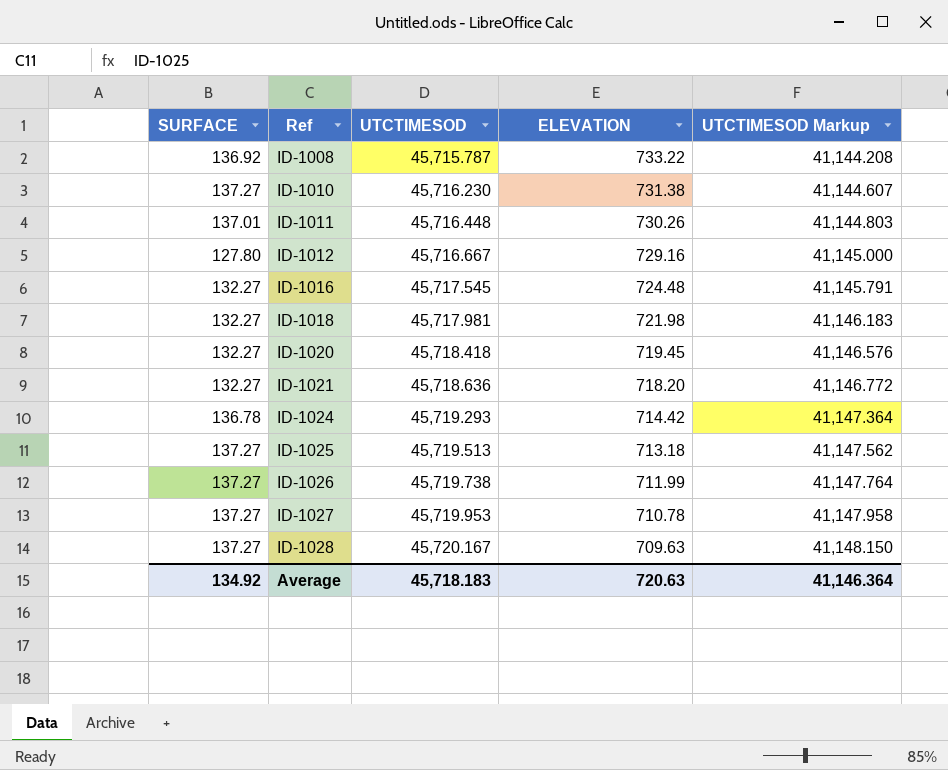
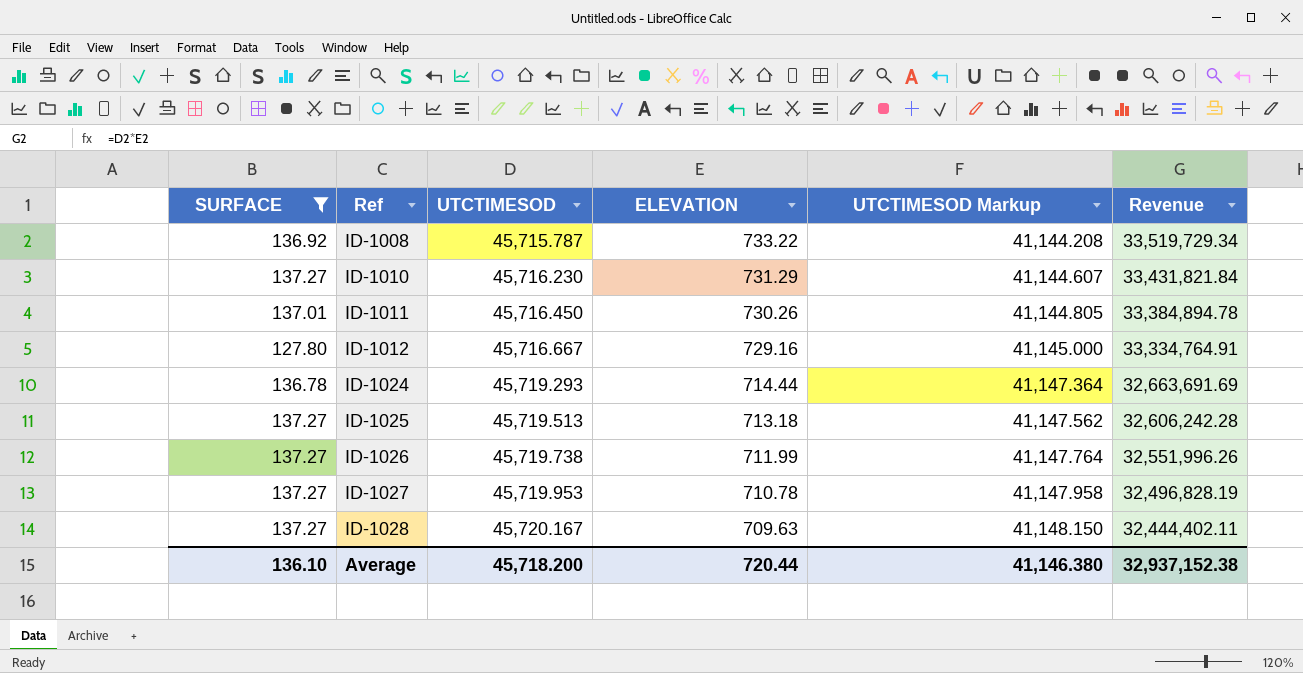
filter: none -> SURFACE != 132.27
column Revenue | formula: none -> [UTCTIMESOD] * [ELEVATION]
ID-1010 | ELEVATION: 731.38 -> 731.29
ID-1011 | UTCTIMESOD: 45,716.448 -> 45,716.450
ID-1011 | UTCTIMESOD Markup: 41,144.803 -> 41,144.805
ID-1024 | ELEVATION: 714.42 -> 714.44
Average | SURFACE: 134.92 -> 136.10
Average | UTCTIMESOD: 45,718.183 -> 45,718.200
Average | ELEVATION: 720.63 -> 720.44
Average | UTCTIMESOD Markup: 41,146.364 -> 41,146.380

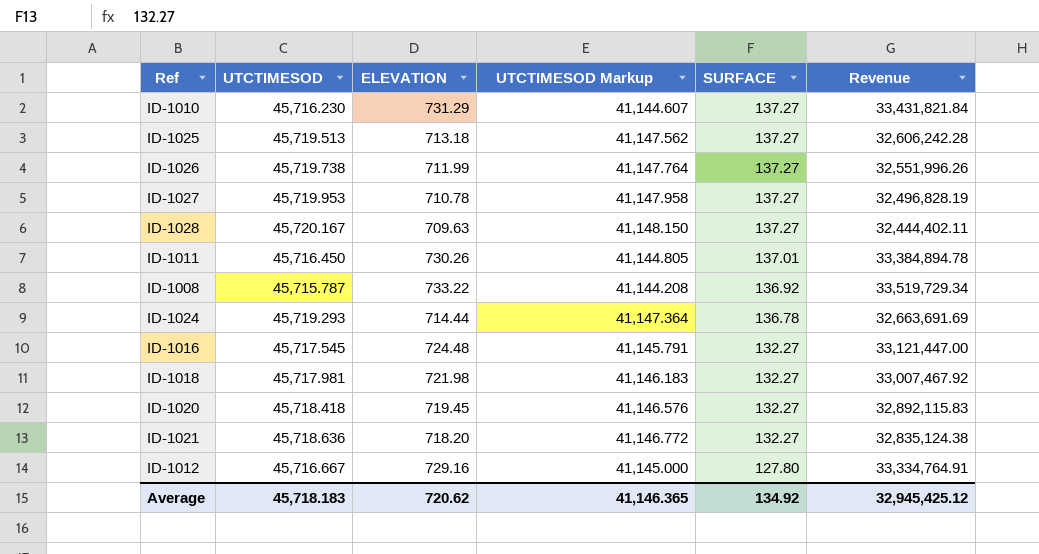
filter: SURFACE != 132.27 -> none
row order: Ref ascending -> SURFACE descending
column SURFACE | position: 1 -> 5
Average | UTCTIMESOD: 45,718.200 -> 45,718.183
Average | ELEVATION: 720.44 -> 720.62
Average | UTCTIMESOD Markup: 41,146.380 -> 41,146.365
Average | SURFACE: 136.10 -> 134.92
Average | Revenue: 32,937,152.38 -> 32,945,425.12

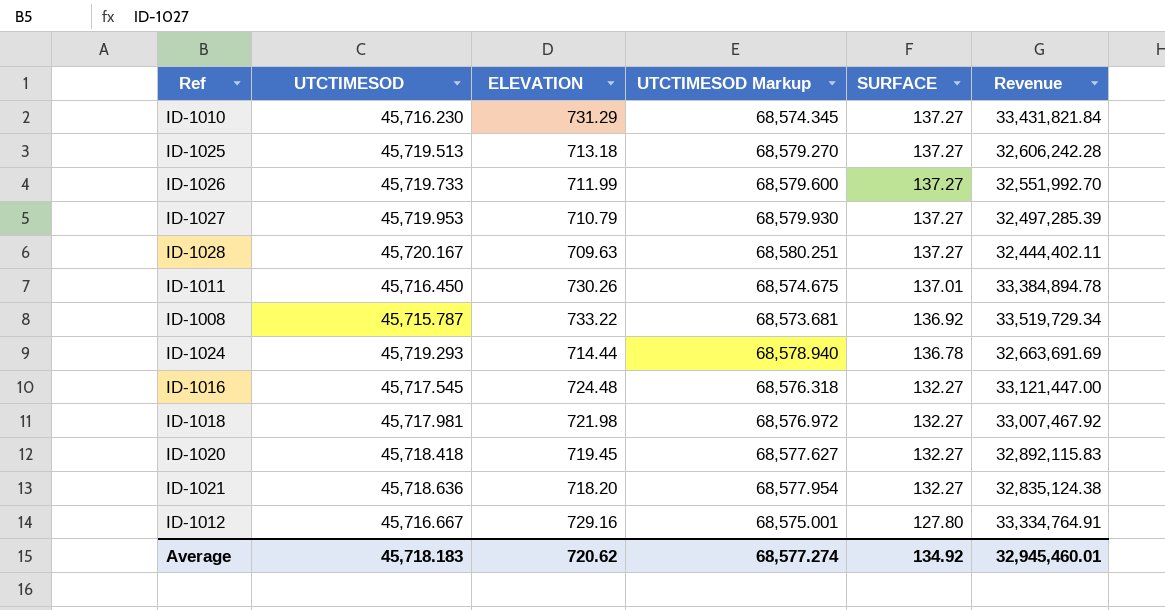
column UTCTIMESOD Markup | formula: [UTCTIMESOD] * 0.9 -> [UTCTIMESOD] * 1.5
ID-1026 | UTCTIMESOD: 45,719.738 -> 45,719.733
ID-1026 | Revenue: 32,551,996.26 -> 32,551,992.70
ID-1027 | ELEVATION: 710.78 -> 710.79
ID-1027 | Revenue: 32,496,828.19 -> 32,497,285.39
Average | UTCTIMESOD Markup: 41,146.365 -> 68,577.274
Average | Revenue: 32,945,425.12 -> 32,945,460.01

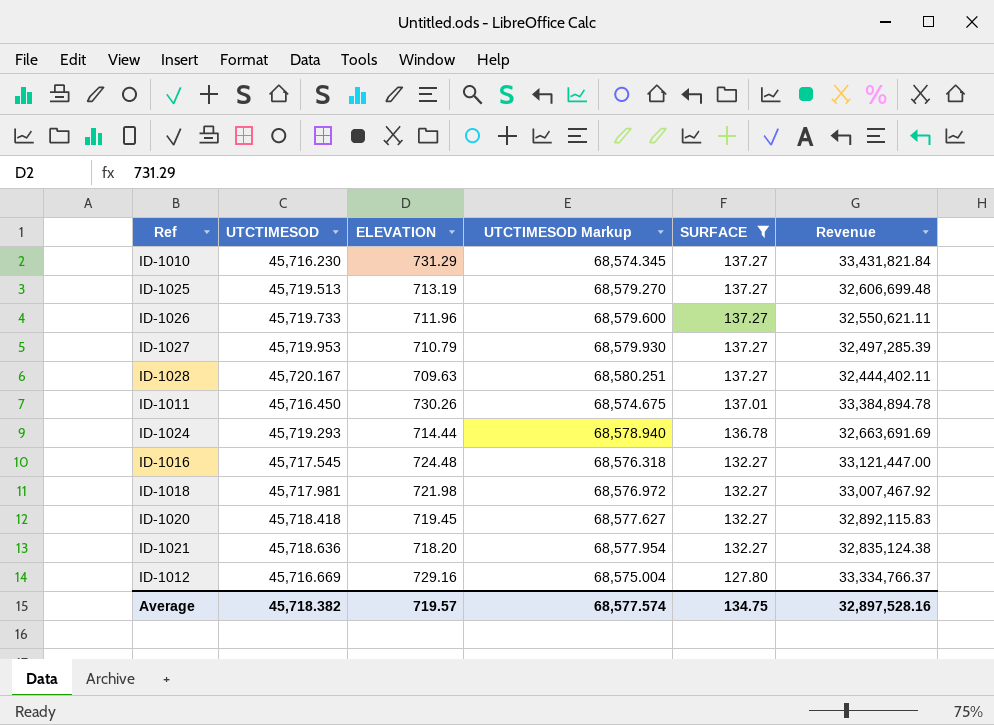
filter: none -> SURFACE != 136.92
ID-1025 | ELEVATION: 713.18 -> 713.19
ID-1025 | Revenue: 32,606,242.28 -> 32,606,699.48
ID-1026 | ELEVATION: 711.99 -> 711.96
ID-1026 | Revenue: 32,551,992.70 -> 32,550,621.11
ID-1012 | UTCTIMESOD: 45,716.667 -> 45,716.669
ID-1012 | UTCTIMESOD Markup: 68,575.001 -> 68,575.004
ID-1012 | Revenue: 33,334,764.91 -> 33,334,766.37
Average | UTCTIMESOD: 45,718.183 -> 45,718.382
Average | ELEVATION: 720.62 -> 719.57
Average | UTCTIMESOD Markup: 68,577.274 -> 68,577.574
Average | SURFACE: 134.92 -> 134.75
Average | Revenue: 32,945,460.01 -> 32,897,528.16

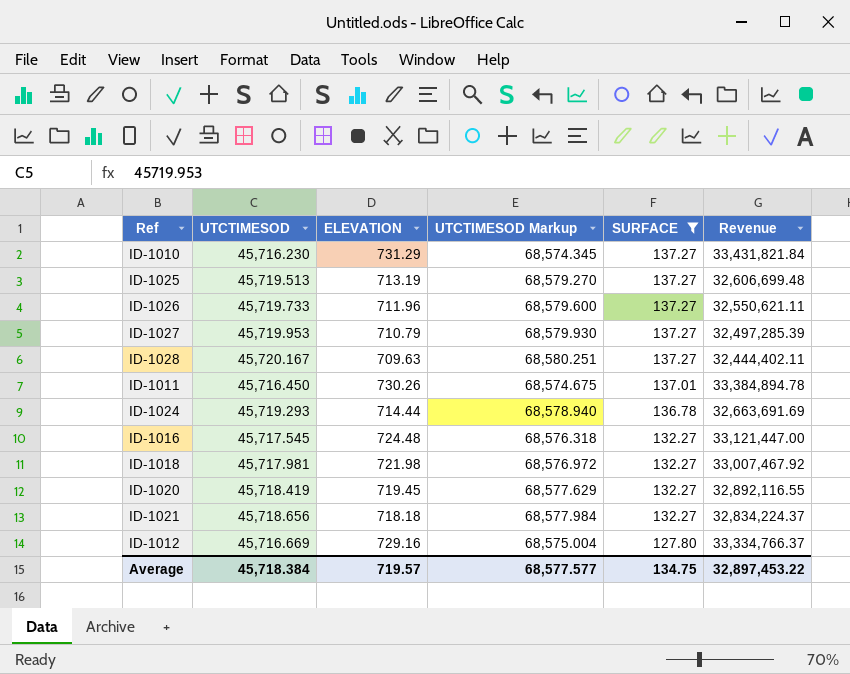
ID-1020 | UTCTIMESOD: 45,718.418 -> 45,718.419
ID-1020 | UTCTIMESOD Markup: 68,577.627 -> 68,577.629
ID-1020 | Revenue: 32,892,115.83 -> 32,892,116.55
ID-1021 | UTCTIMESOD: 45,718.636 -> 45,718.656
ID-1021 | ELEVATION: 718.20 -> 718.18
ID-1021 | UTCTIMESOD Markup: 68,577.954 -> 68,577.984
ID-1021 | Revenue: 32,835,124.38 -> 32,834,224.37
Average | UTCTIMESOD: 45,718.382 -> 45,718.384
Average | UTCTIMESOD Markup: 68,577.574 -> 68,577.577
Average | Revenue: 32,897,528.16 -> 32,897,453.22

